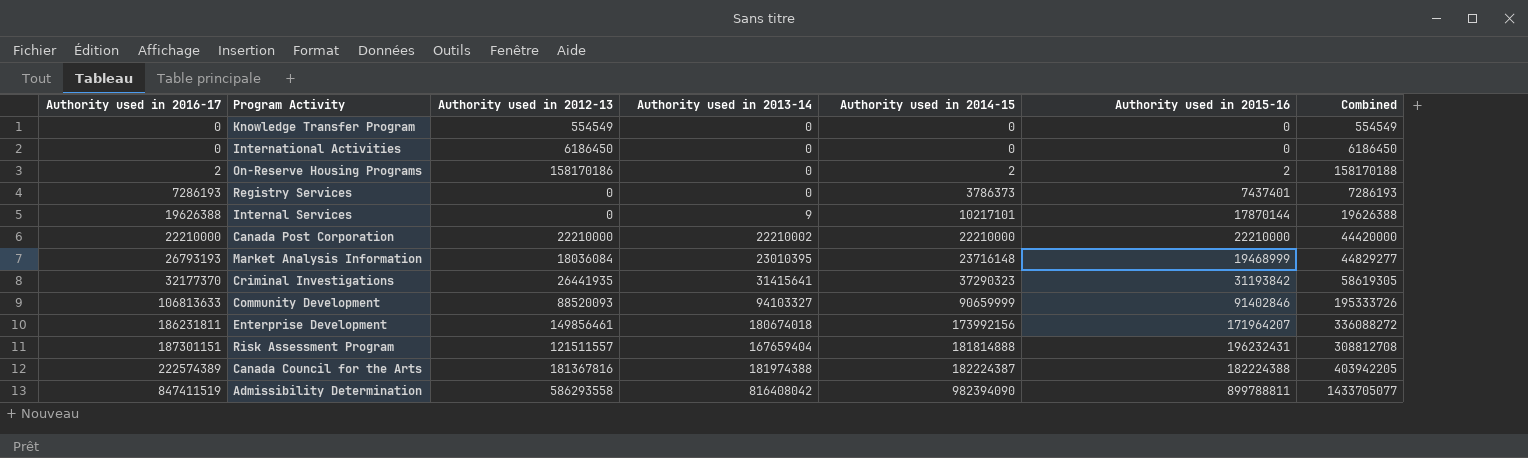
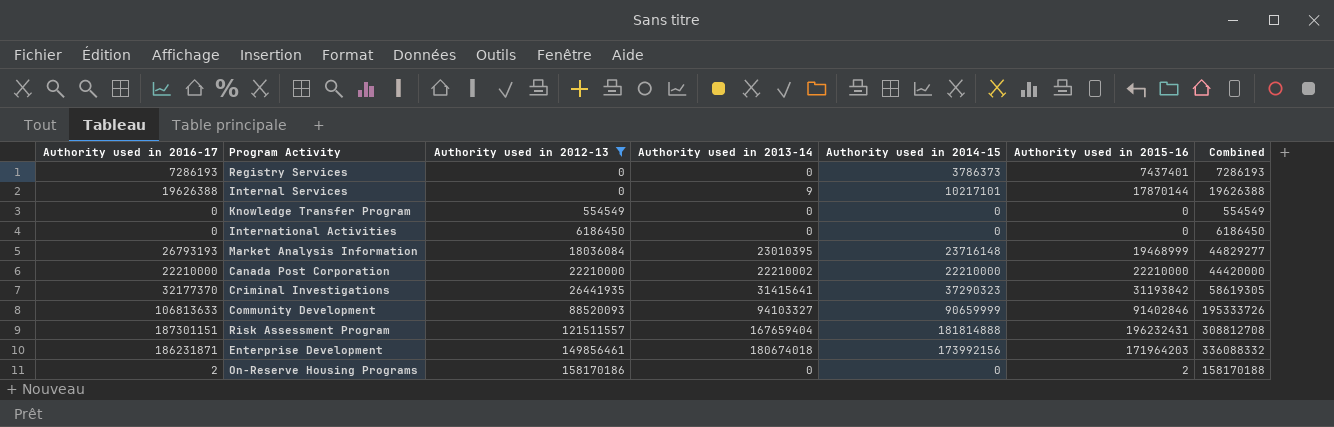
filter: none -> Authority used in 2012-13 <= 158170186
row order: Authority used in 2016-17 ascending -> Authority used in 2012-13 ascending
Enterprise Development | Authority used in 2016-17: 186231811 -> 186231871
Enterprise Development | Authority used in 2015-16: 171964207 -> 171964203
Enterprise Development | Combined: 336088272 -> 336088332
On-Reserve Housing Programs | Authority used in 2014-15: 2 -> 0

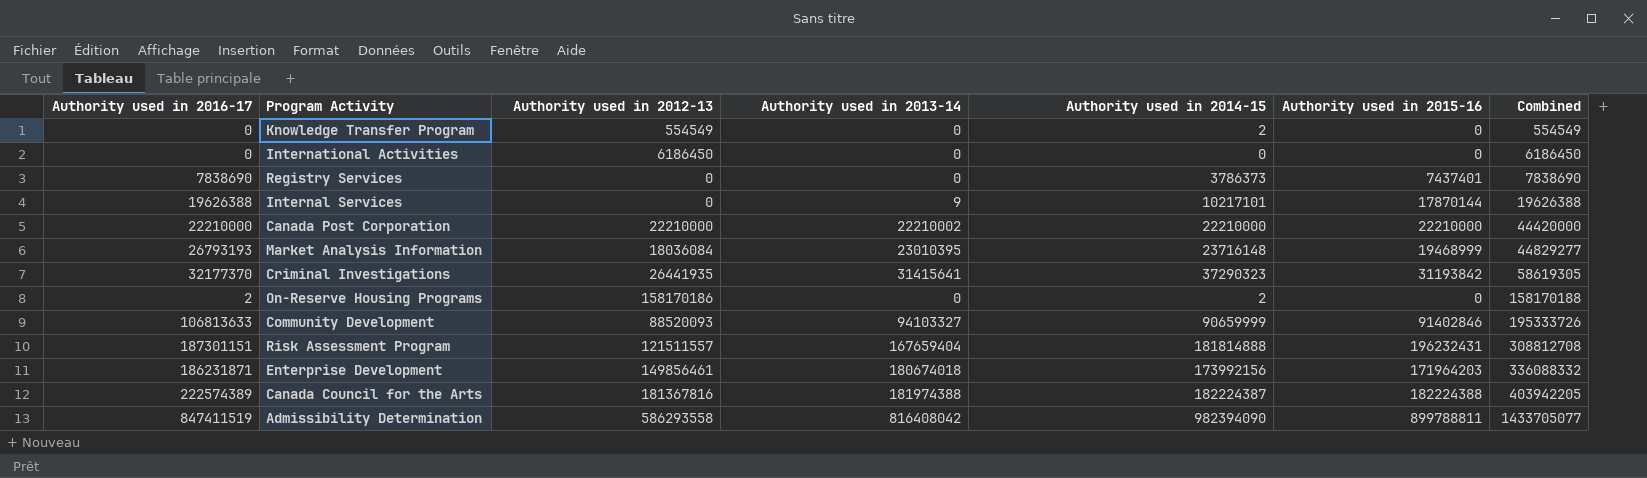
filter: Authority used in 2012-13 <= 158170186 -> none
row order: Authority used in 2012-13 ascending -> Combined ascending
Knowledge Transfer Program | Authority used in 2014-15: 0 -> 2
Registry Services | Authority used in 2016-17: 7286193 -> 7838690
Registry Services | Combined: 7286193 -> 7838690
On-Reserve Housing Programs | Authority used in 2014-15: 0 -> 2
On-Reserve Housing Programs | Authority used in 2015-16: 2 -> 0

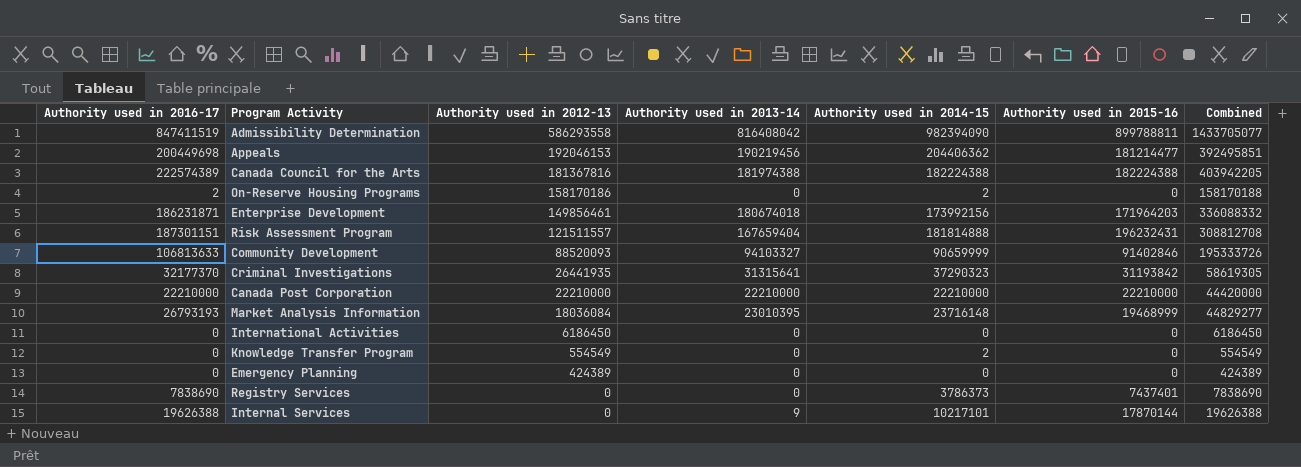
row order: Combined ascending -> Authority used in 2012-13 descending
row Appeals: none -> 200449698 | 192046153 | 190219456 | 204406362 | 181214477 | 392495851
Canada Council for the Arts | Authority used in 2014-15: 182224387 -> 182224388
Criminal Investigations | Authority used in 2013-14: 31415641 -> 31315641
Canada Post Corporation | Authority used in 2013-14: 22210002 -> 22210000
row Emergency Planning: none -> 0 | 424389 | 0 | 0 | 0 | 424389

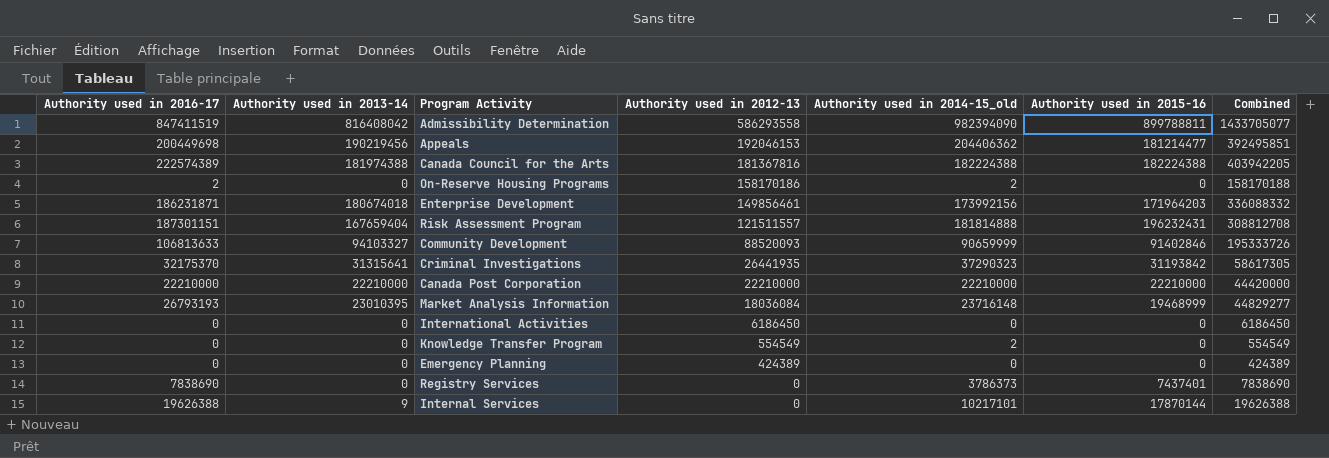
column Authority used in 2013-14 | position: 4 -> 2
column name: Authority used in 2014-15 -> Authority used in 2014-15_old
Criminal Investigations | Authority used in 2016-17: 32177370 -> 32175370
Criminal Investigations | Combined: 58619305 -> 58617305

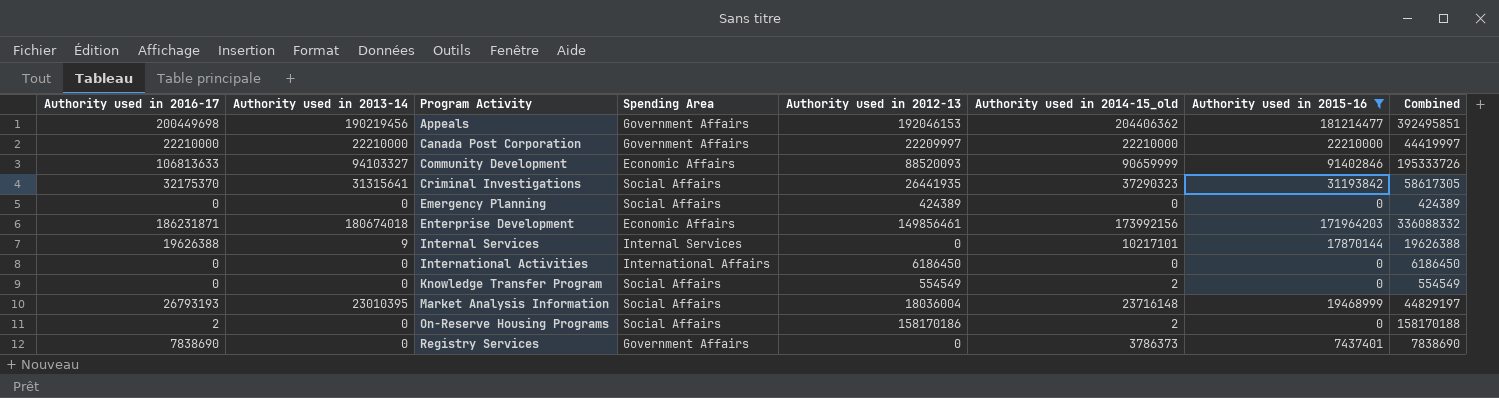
filter: none -> Authority used in 2015-16 <= 181214477
row order: Authority used in 2012-13 descending -> Program Activity ascending
column Spending Area | position: none -> 4
Canada Post Corporation | Authority used in 2012-13: 22210000 -> 22209997
Canada Post Corporation | Combined: 44420000 -> 44419997
Market Analysis Information | Authority used in 2012-13: 18036084 -> 18036004
Market Analysis Information | Combined: 44829277 -> 44829197

